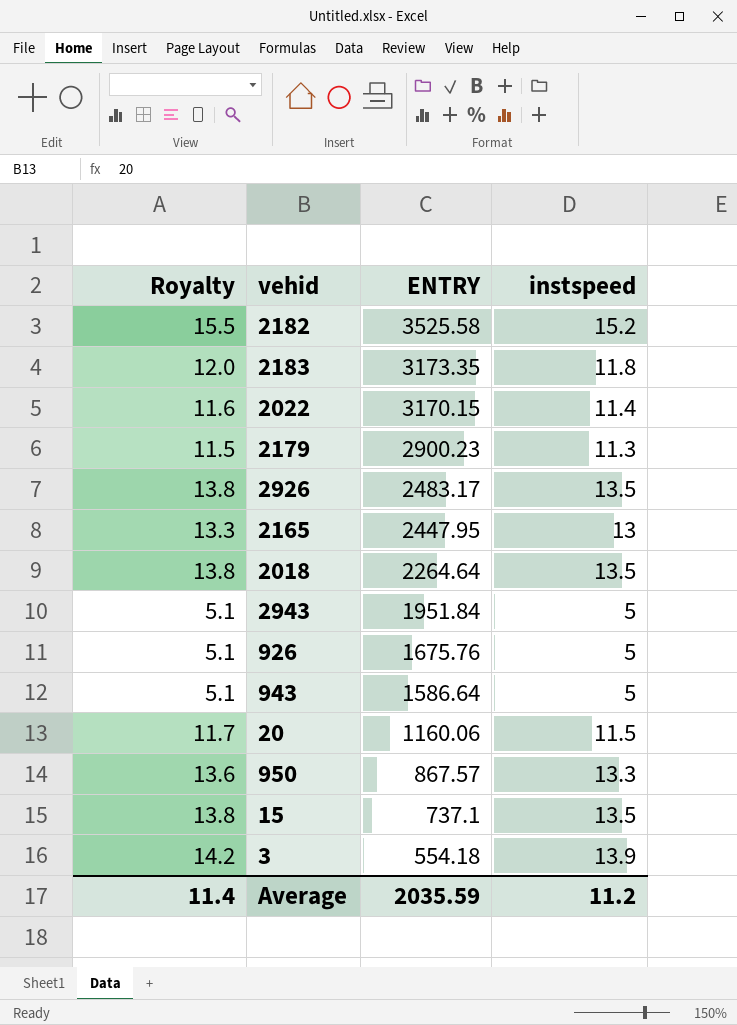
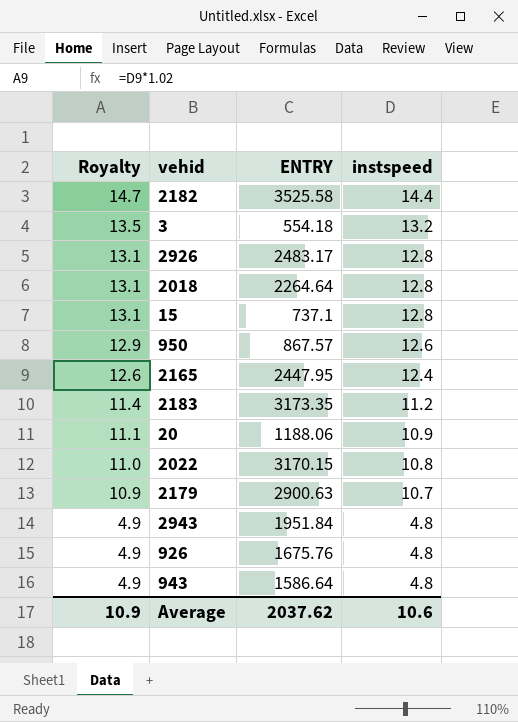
row order: ENTRY descending -> Royalty descending
2182 | Royalty: 15.5 -> 14.7
2182 | instspeed: 15.2 -> 14.4
3 | Royalty: 14.2 -> 13.5
3 | instspeed: 13.9 -> 13.2
2926 | Royalty: 13.8 -> 13.1
2926 | instspeed: 13.5 -> 12.8
2018 | Royalty: 13.8 -> 13.1
2018 | instspeed: 13.5 -> 12.8
15 | Royalty: 13.8 -> 13.1
15 | instspeed: 13.5 -> 12.8
950 | Royalty: 13.6 -> 12.9
950 | instspeed: 13.3 -> 12.6
2165 | Royalty: 13.3 -> 12.6
2165 | instspeed: 13 -> 12.4
2183 | Royalty: 12.0 -> 11.4
2183 | instspeed: 11.8 -> 11.2
20 | Royalty: 11.7 -> 11.1
20 | ENTRY: 1160.06 -> 1188.06
20 | instspeed: 11.5 -> 10.9
2022 | Royalty: 11.6 -> 11.0
2022 | instspeed: 11.4 -> 10.8
2179 | Royalty: 11.5 -> 10.9
2179 | ENTRY: 2900.23 -> 2900.63
2179 | instspeed: 11.3 -> 10.7
2943 | Royalty: 5.1 -> 4.9
2943 | instspeed: 5 -> 4.8
926 | Royalty: 5.1 -> 4.9
926 | instspeed: 5 -> 4.8
943 | Royalty: 5.1 -> 4.9
943 | instspeed: 5 -> 4.8
Average | Royalty: 11.4 -> 10.9
Average | ENTRY: 2035.59 -> 2037.62
Average | instspeed: 11.2 -> 10.6

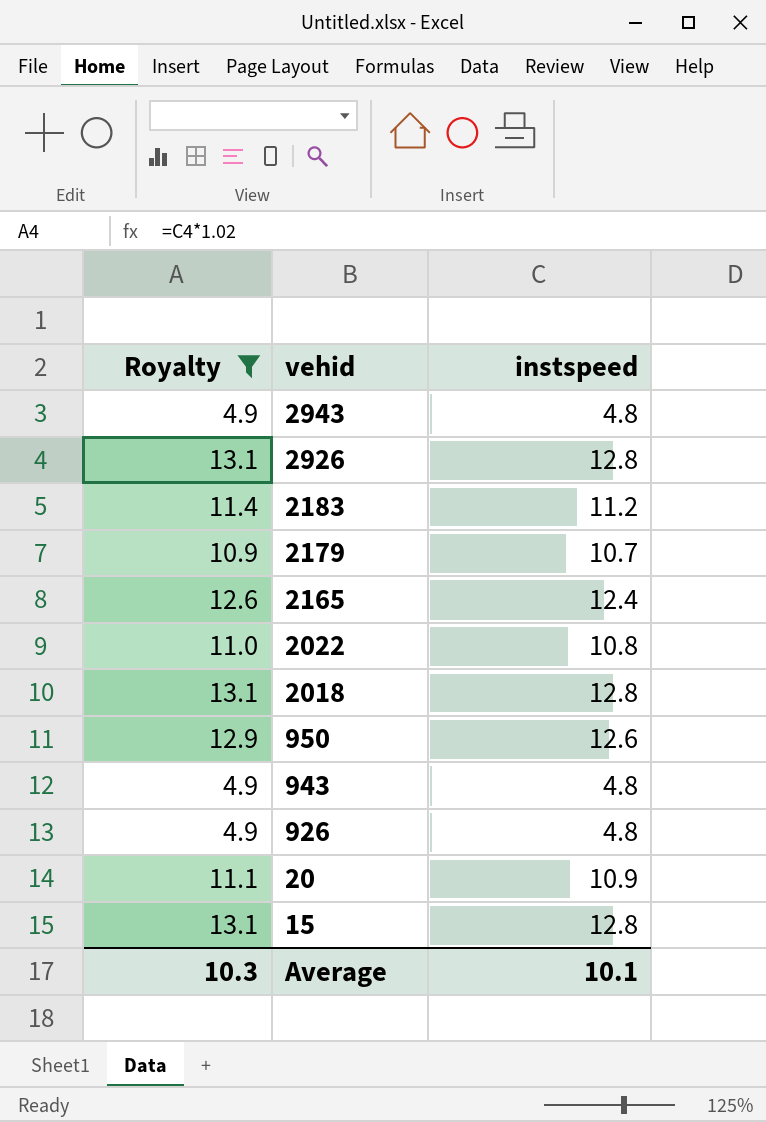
filter: none -> Royalty <= 13.1
row order: Royalty descending -> vehid descending
column ENTRY | position: 3 -> none
Average | Royalty: 10.9 -> 10.3
Average | instspeed: 10.6 -> 10.1

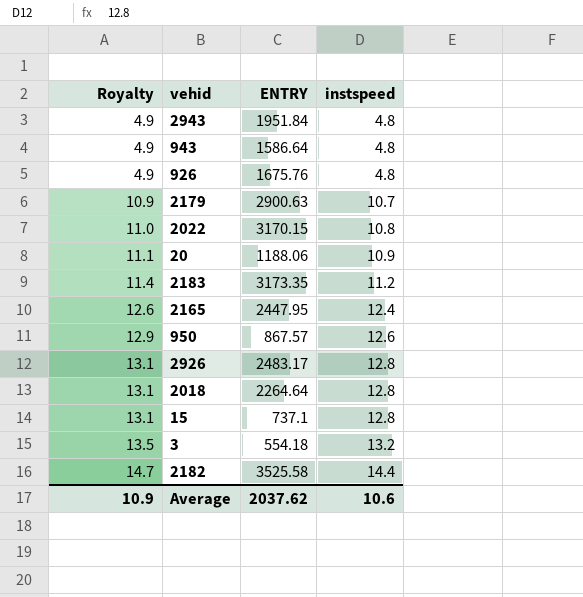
filter: Royalty <= 13.1 -> none
row order: vehid descending -> Royalty ascending
column ENTRY | position: none -> 3
Average | Royalty: 10.3 -> 10.9
Average | instspeed: 10.1 -> 10.6

